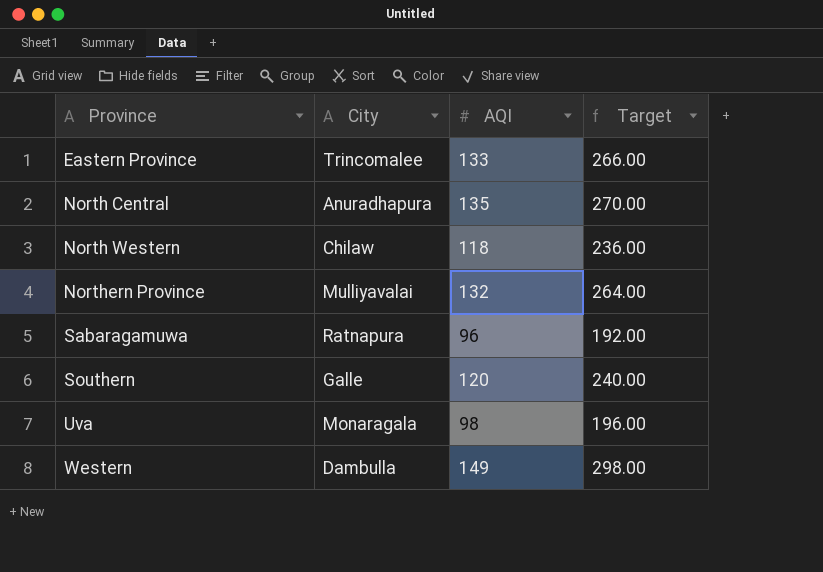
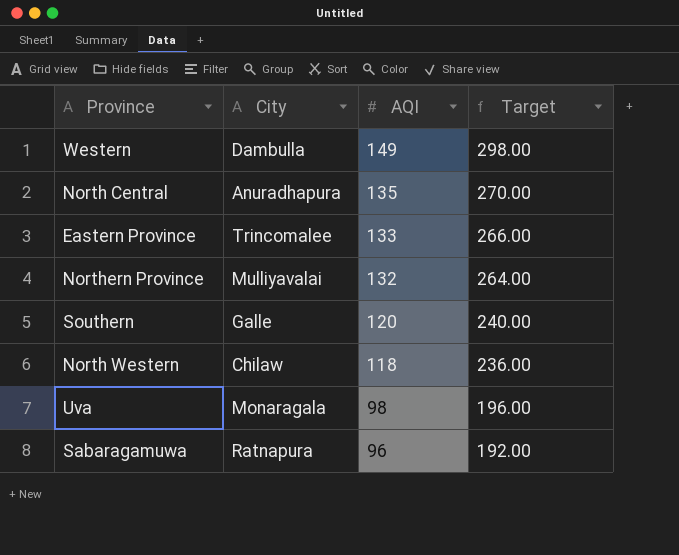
row order: Province ascending -> AQI descending

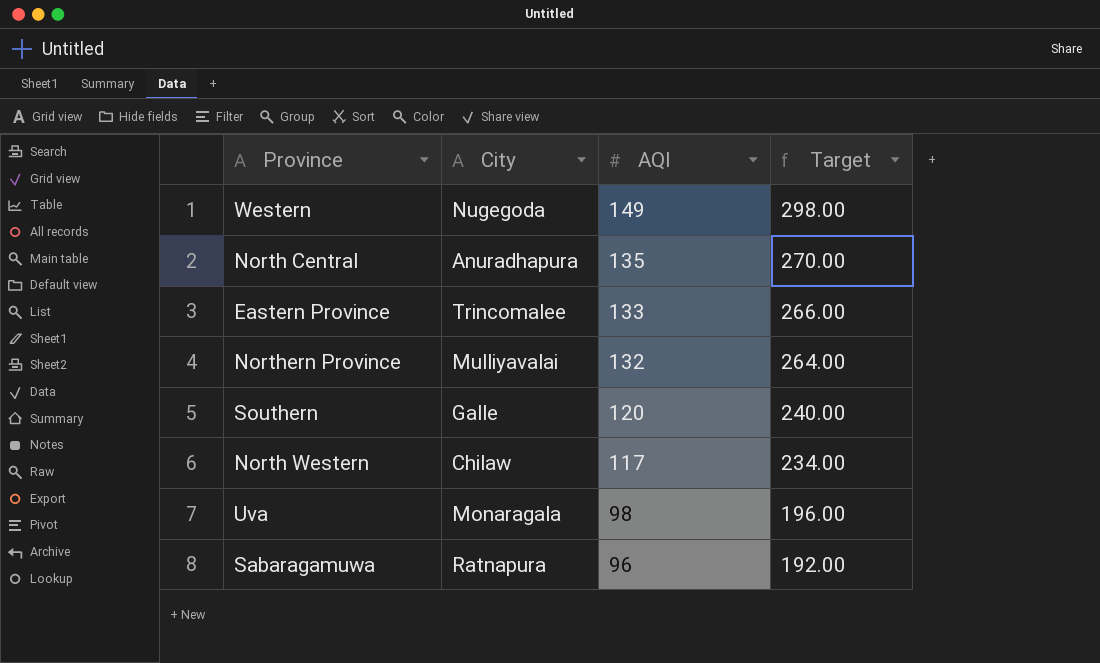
Western | City: Dambulla -> Nugegoda
North Western | AQI: 118 -> 117
North Western | Target: 236.00 -> 234.00

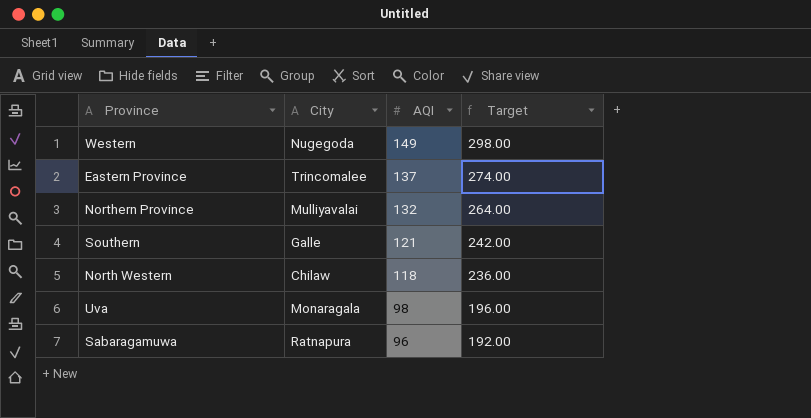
row North Central: Anuradhapura | 135 | 270.00 -> none
Eastern Province | AQI: 133 -> 137
Eastern Province | Target: 266.00 -> 274.00
Southern | AQI: 120 -> 121
Southern | Target: 240.00 -> 242.00
North Western | AQI: 117 -> 118
North Western | Target: 234.00 -> 236.00

